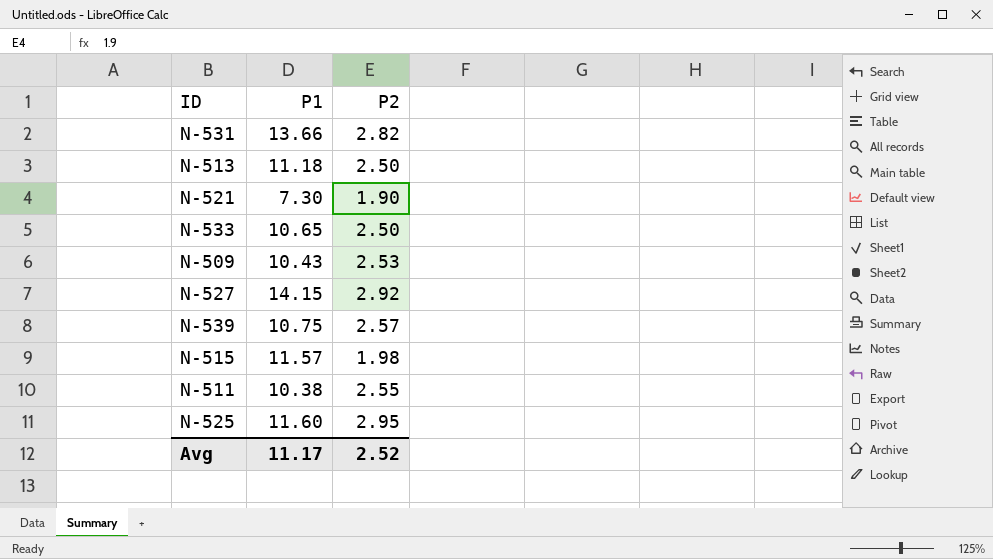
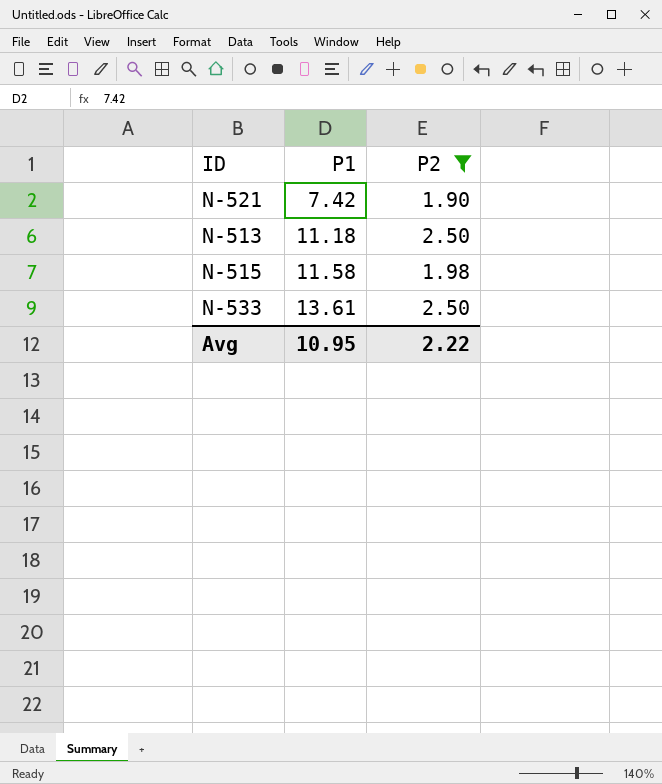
filter: none -> P2 <= 2.50
row order: none -> P1 ascending
N-521 | P1: 7.30 -> 7.42
N-515 | P1: 11.57 -> 11.58
N-533 | P1: 10.65 -> 13.61
Avg | P1: 11.17 -> 10.95
Avg | P2: 2.52 -> 2.22

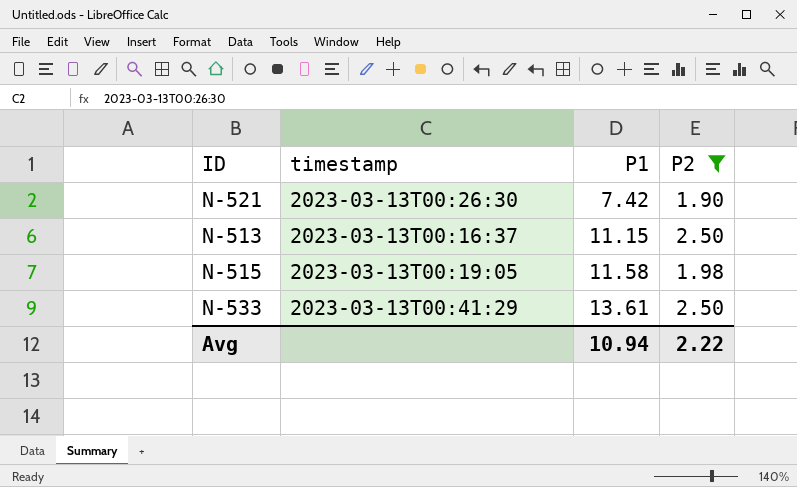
column timestamp | position: none -> 2
N-513 | P1: 11.18 -> 11.15
Avg | P1: 10.95 -> 10.94

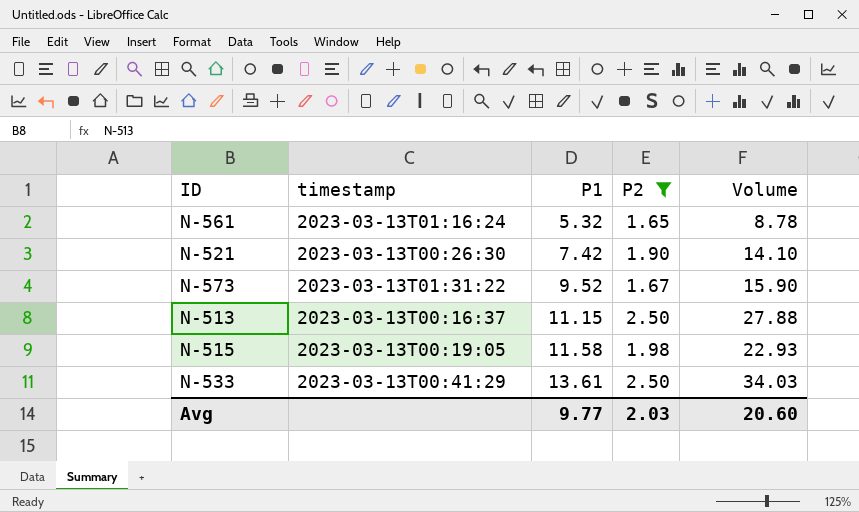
column Volume | formula: none -> [P1] * [P2]
row N-561: none -> 2023-03-13T01:16:24 | 5.32 | 1.65 | 8.78
row N-573: none -> 2023-03-13T01:31:22 | 9.52 | 1.67 | 15.90
Avg | P1: 10.94 -> 9.77
Avg | P2: 2.22 -> 2.03

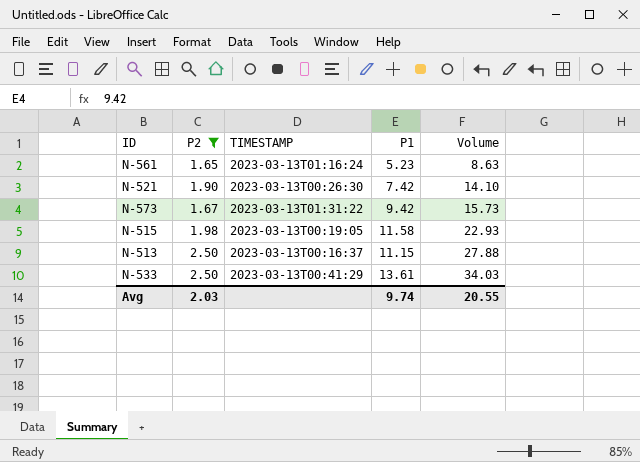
row order: P1 ascending -> Volume ascending
column P2 | position: 4 -> 2
column name: timestamp -> TIMESTAMP
N-561 | P1: 5.32 -> 5.23
N-561 | Volume: 8.78 -> 8.63
N-573 | P1: 9.52 -> 9.42
N-573 | Volume: 15.90 -> 15.73
Avg | P1: 9.77 -> 9.74
Avg | Volume: 20.60 -> 20.55

